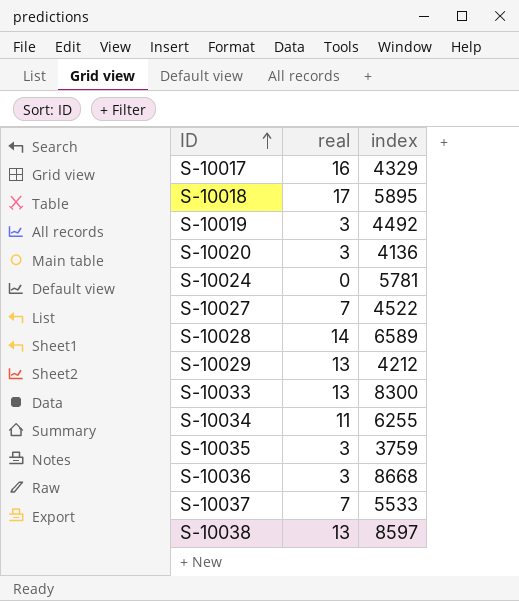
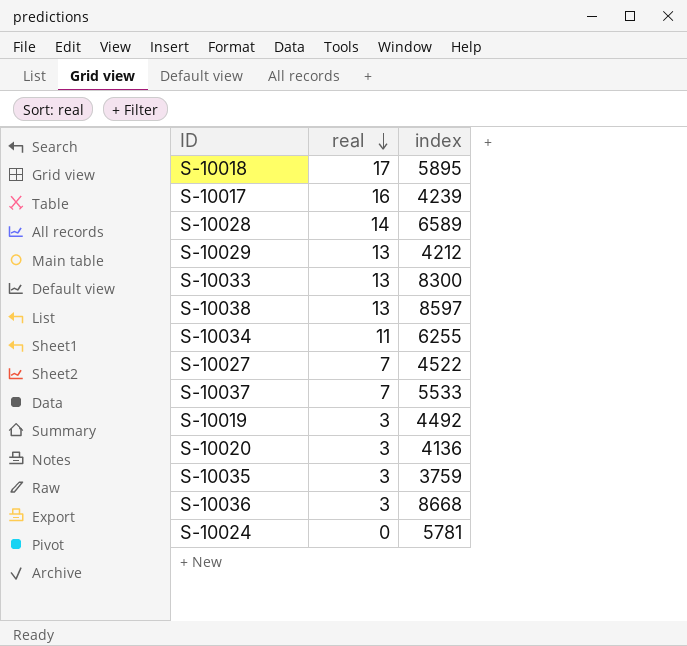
row order: ID ascending -> real descending
S-10017 | index: 4329 -> 4239

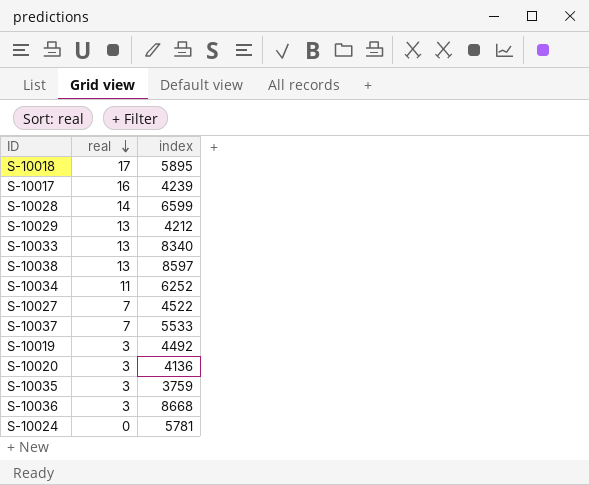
S-10028 | index: 6589 -> 6599
S-10033 | index: 8300 -> 8340
S-10034 | index: 6255 -> 6252

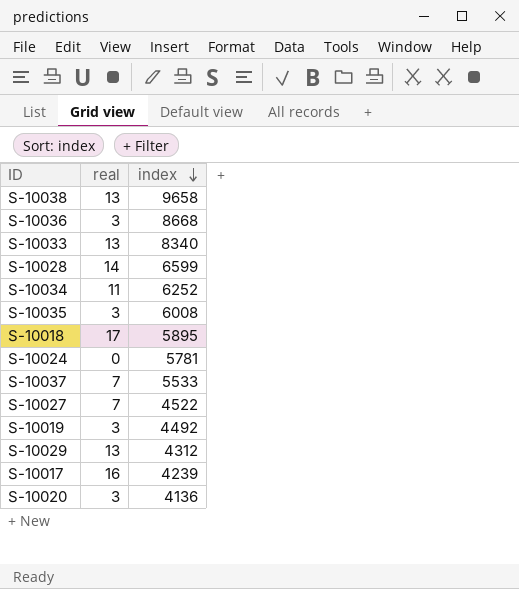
row order: real descending -> index descending
S-10038 | index: 8597 -> 9658
S-10035 | index: 3759 -> 6008
S-10029 | index: 4212 -> 4312

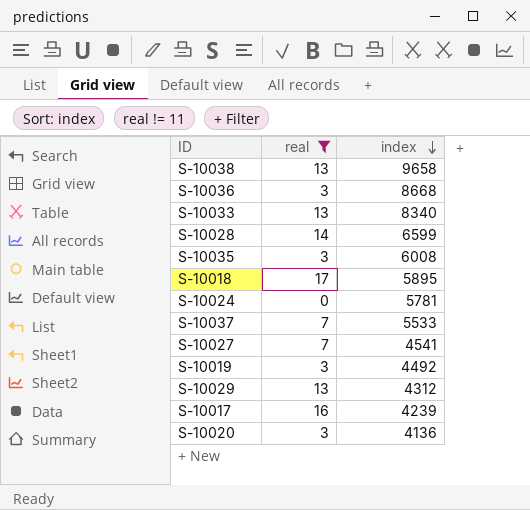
filter: none -> real != 11
S-10027 | index: 4522 -> 4541

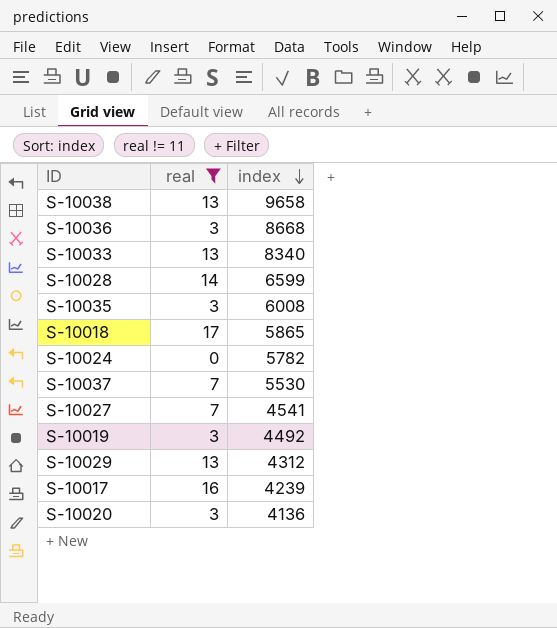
S-10018 | index: 5895 -> 5865
S-10024 | index: 5781 -> 5782
S-10037 | index: 5533 -> 5530

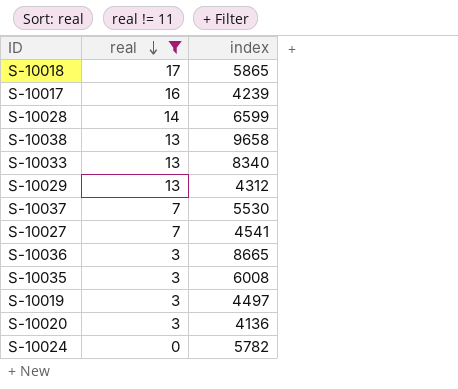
row order: index descending -> real descending
S-10036 | index: 8668 -> 8665
S-10019 | index: 4492 -> 4497

